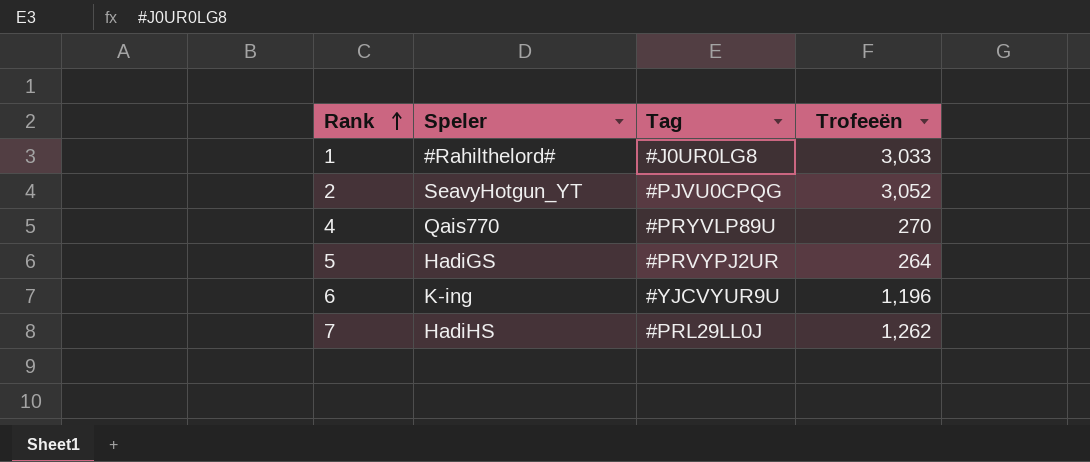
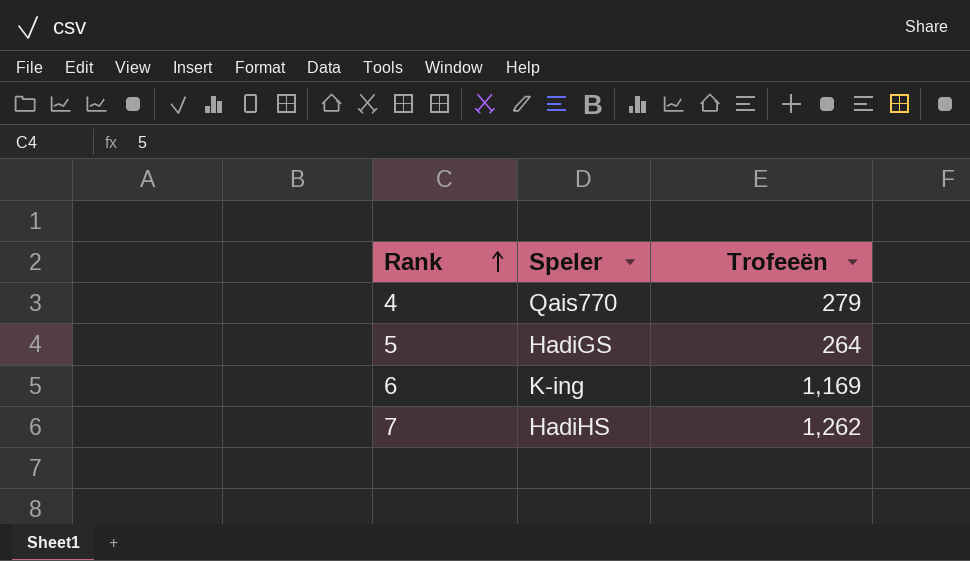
column Tag | position: 3 -> none
row 1: #Rahilthelord# | #J0UR0LG8 | 3,033 -> none
row 2: SeavyHotgun_YT | #PJVU0CPQG | 3,052 -> none
4 | Trofeeën: 270 -> 279
6 | Trofeeën: 1,196 -> 1,169

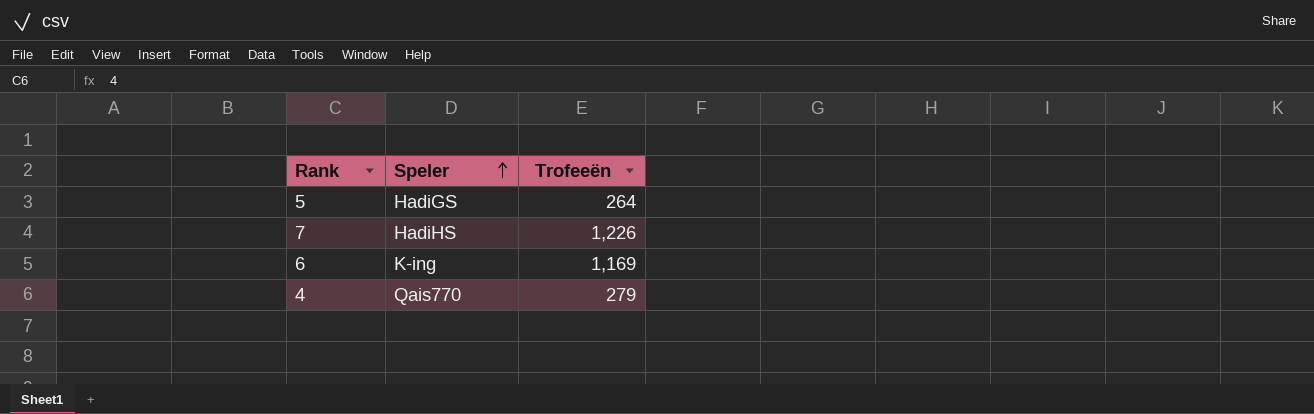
row order: Rank ascending -> Speler ascending
7 | Trofeeën: 1,262 -> 1,226

